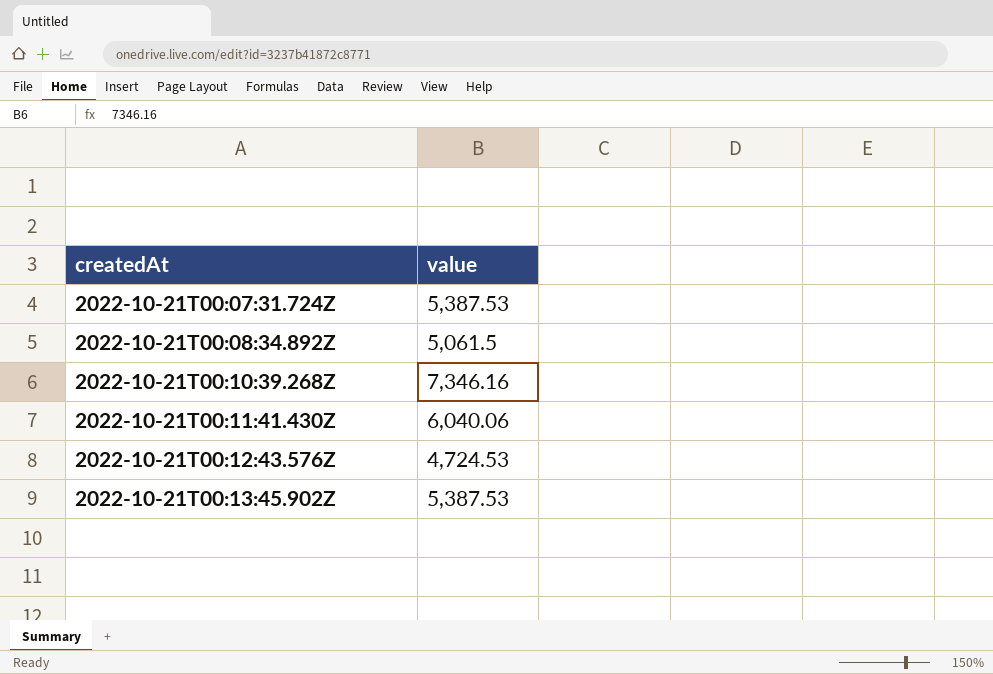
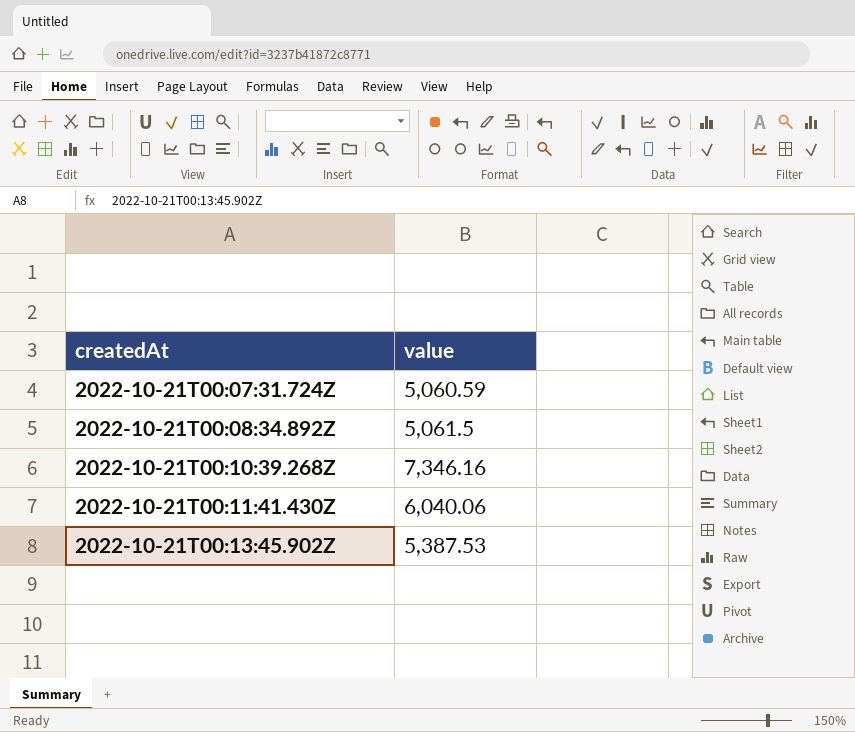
row 2022-10-21T00:12:43.576Z: 4,724.53 -> none
2022-10-21T00:07:31.724Z | value: 5,387.53 -> 5,060.59

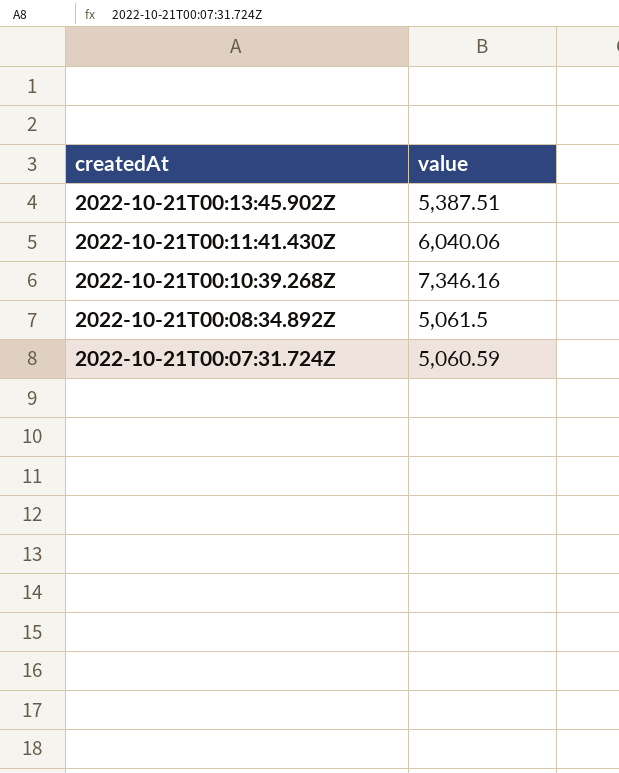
row order: createdAt ascending -> createdAt descending
2022-10-21T00:13:45.902Z | value: 5,387.53 -> 5,387.51

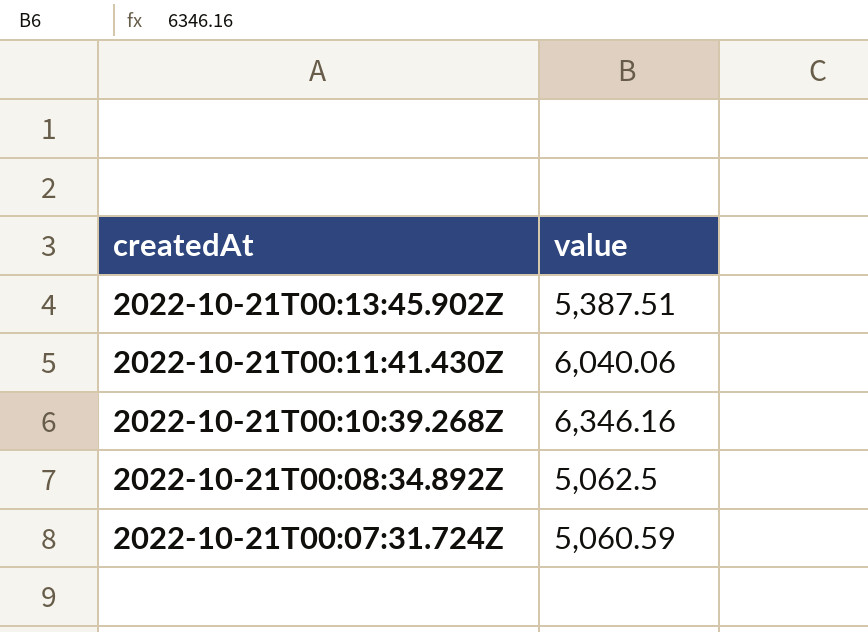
2022-10-21T00:10:39.268Z | value: 7,346.16 -> 6,346.16
2022-10-21T00:08:34.892Z | value: 5,061.5 -> 5,062.5

